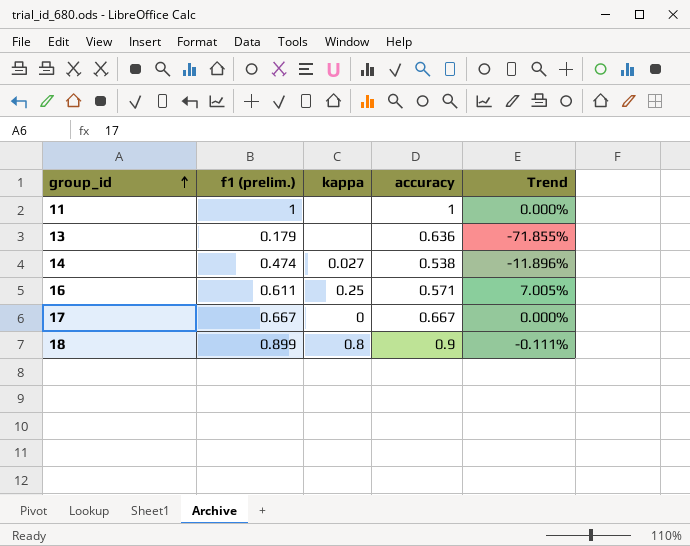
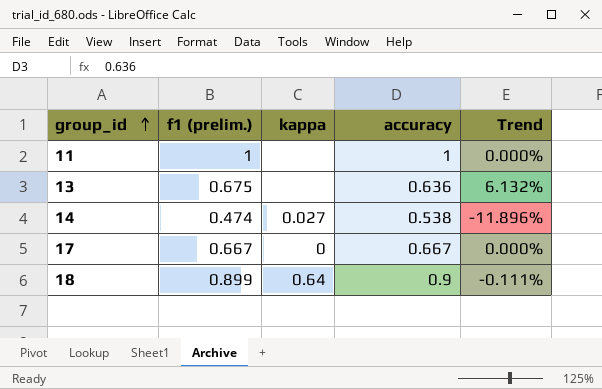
row 16: 0.611 | 0.25 | 0.571 | 7.005% -> none
13 | f1 (prelim.): 0.179 -> 0.675
13 | Trend: -71.855% -> 6.132%
18 | kappa: 0.8 -> 0.64

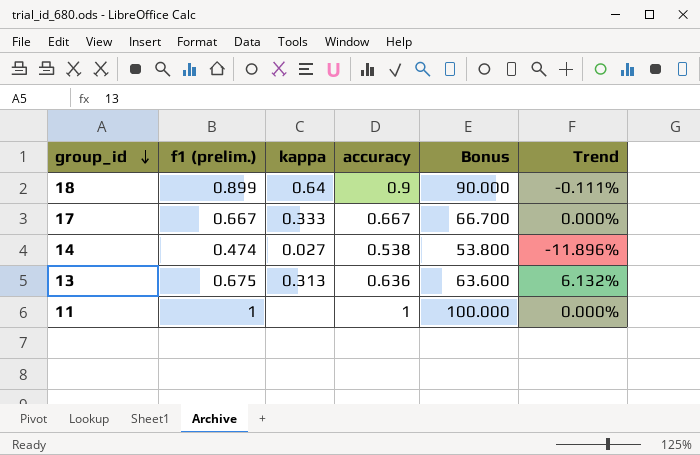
row order: group_id ascending -> group_id descending
column Bonus | formula: none -> [accuracy] * 100
17 | kappa: 0 -> 0.333
13 | kappa: none -> 0.313

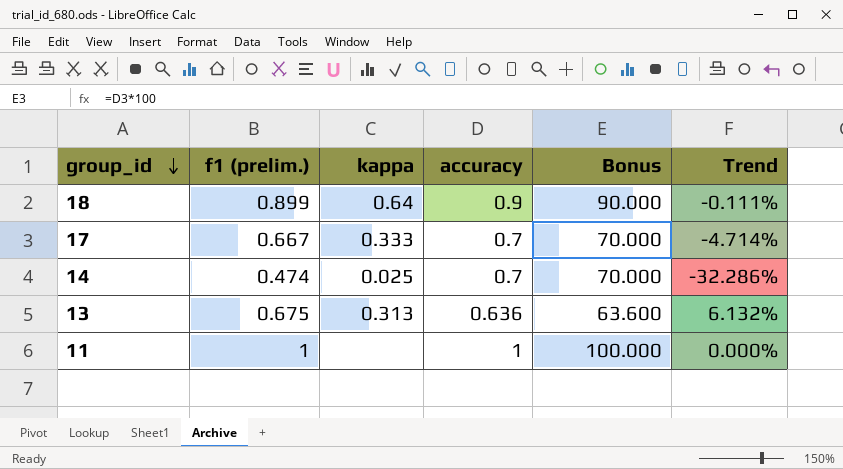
17 | accuracy: 0.667 -> 0.7
17 | Bonus: 66.700 -> 70.000
17 | Trend: 0.000% -> -4.714%
14 | kappa: 0.027 -> 0.025
14 | accuracy: 0.538 -> 0.7
14 | Bonus: 53.800 -> 70.000
14 | Trend: -11.896% -> -32.286%

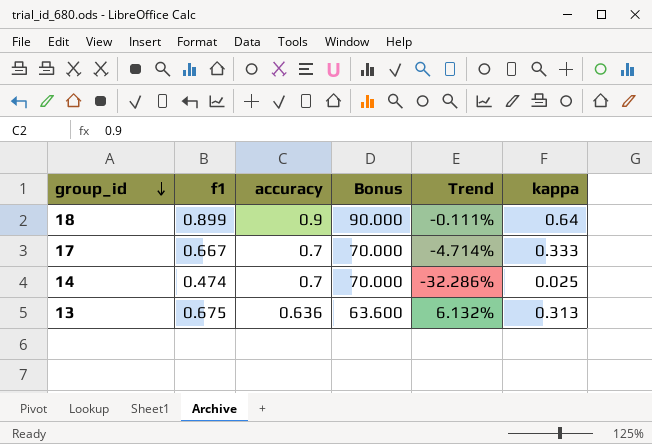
column name: f1 (prelim.) -> f1
column kappa | position: 3 -> 6
row 11: 1 | none | 1 | 100.000 | 0.000% -> none

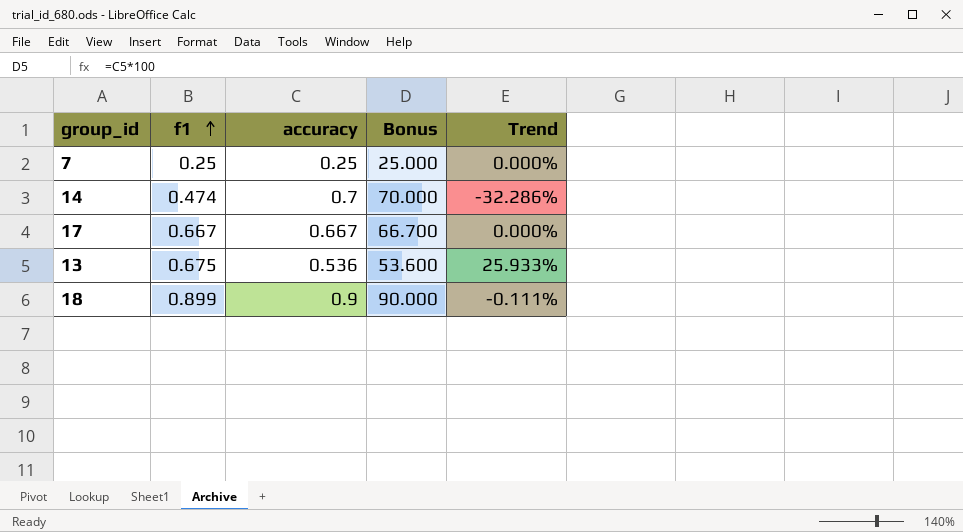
row order: group_id descending -> f1 ascending
column kappa | position: 6 -> none
row 7: none -> 0.25 | 0.25 | 25.000 | 0.000%
17 | accuracy: 0.7 -> 0.667
17 | Bonus: 70.000 -> 66.700
17 | Trend: -4.714% -> 0.000%
13 | accuracy: 0.636 -> 0.536
13 | Bonus: 63.600 -> 53.600
13 | Trend: 6.132% -> 25.933%

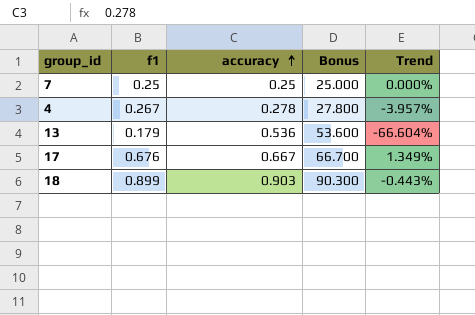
row order: f1 ascending -> accuracy ascending
row 14: 0.474 | 0.7 | 70.000 | -32.286% -> none
row 4: none -> 0.267 | 0.278 | 27.800 | -3.957%
13 | f1: 0.675 -> 0.179
13 | Trend: 25.933% -> -66.604%
17 | f1: 0.667 -> 0.676
17 | Trend: 0.000% -> 1.349%
18 | accuracy: 0.9 -> 0.903
18 | Bonus: 90.000 -> 90.300
18 | Trend: -0.111% -> -0.443%

